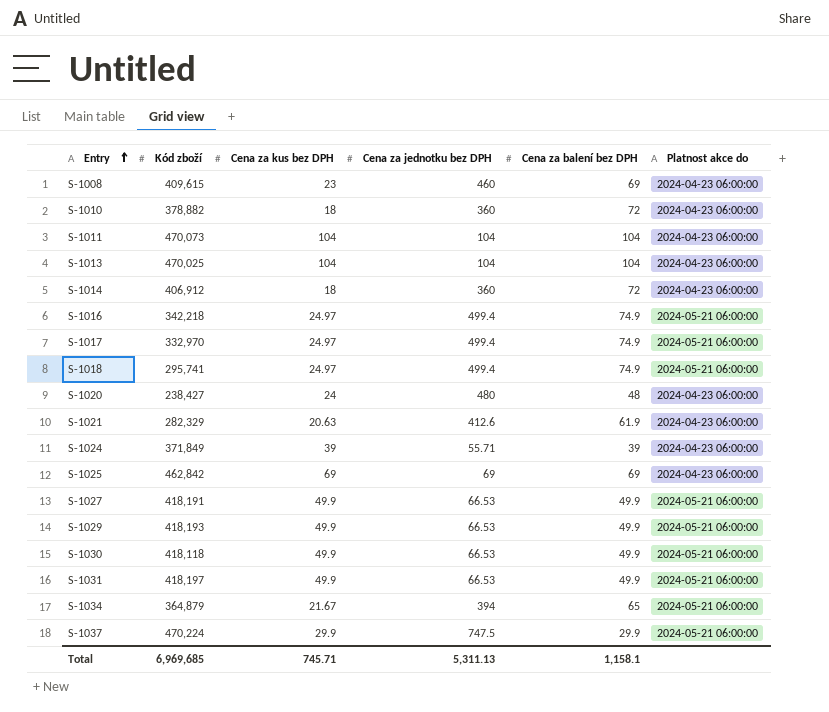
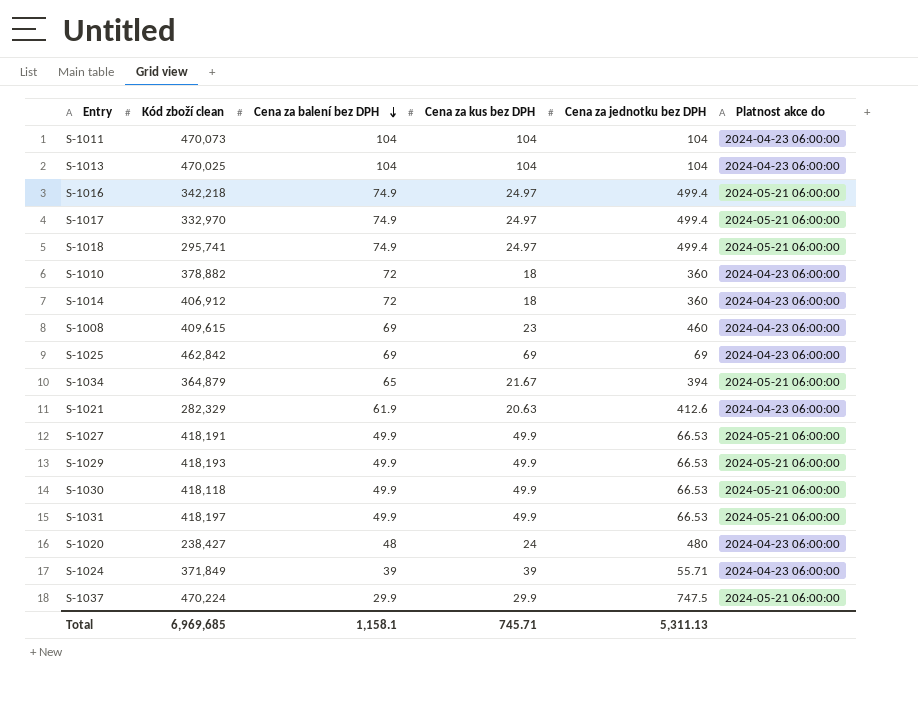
row order: Entry ascending -> Cena za balení bez DPH descending
column name: Kód zboží -> Kód zboží clean
column Cena za balení bez DPH | position: 5 -> 3

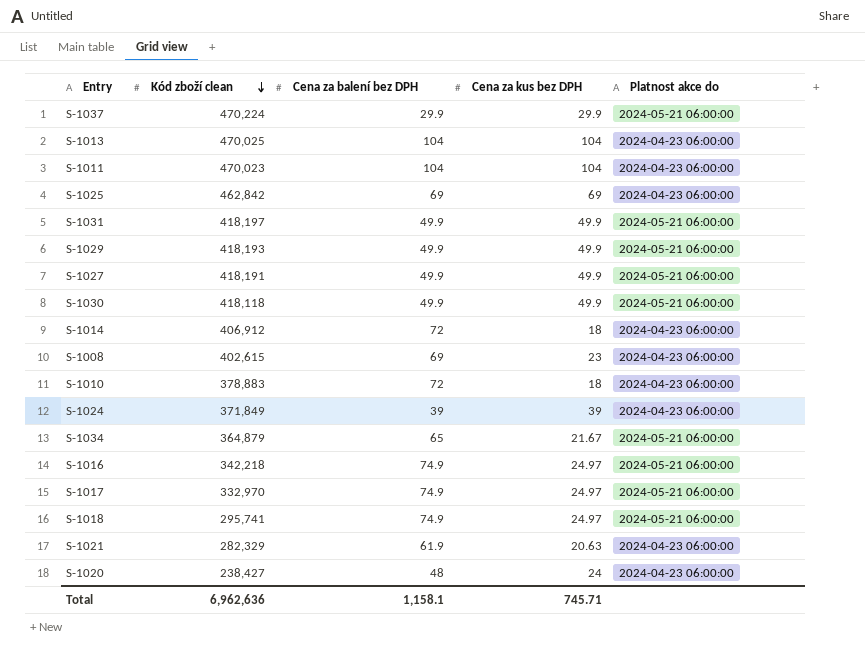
row order: Cena za balení bez DPH descending -> Kód zboží clean descending
column Cena za jednotku bez DPH | position: 5 -> none
S-1011 | Kód zboží clean: 470,073 -> 470,023
S-1008 | Kód zboží clean: 409,615 -> 402,615
S-1010 | Kód zboží clean: 378,882 -> 378,883
Total | Kód zboží clean: 6,969,685 -> 6,962,636

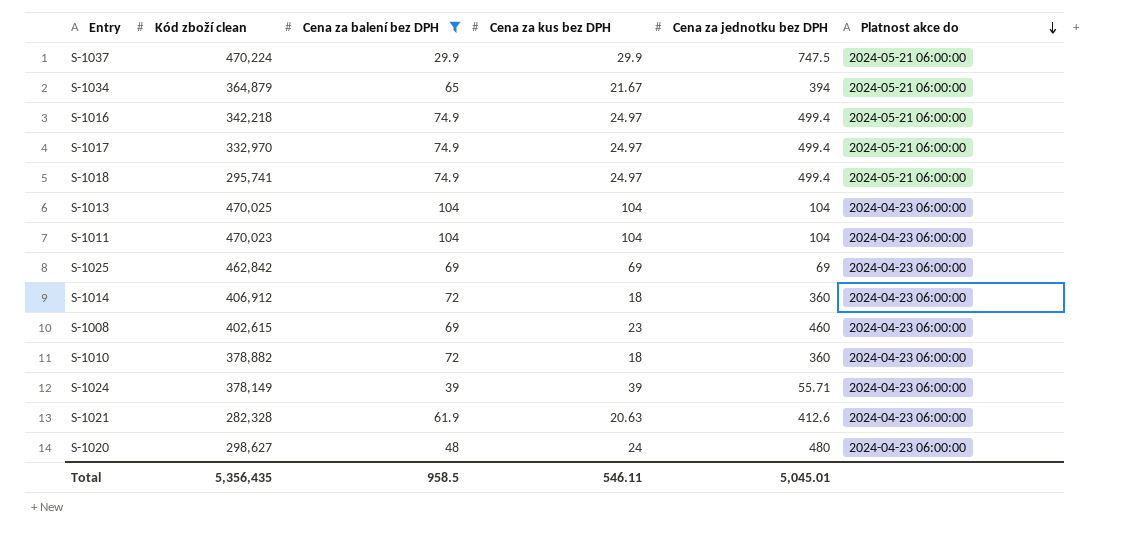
filter: none -> Cena za balení bez DPH != 49.9
row order: Kód zboží clean descending -> Platnost akce do descending
column Cena za jednotku bez DPH | position: none -> 5
S-1010 | Kód zboží clean: 378,883 -> 378,882
S-1024 | Kód zboží clean: 371,849 -> 378,149
S-1021 | Kód zboží clean: 282,329 -> 282,328
S-1020 | Kód zboží clean: 238,427 -> 298,627
Total | Kód zboží clean: 6,962,636 -> 5,356,435
Total | Cena za balení bez DPH: 1,158.1 -> 958.5
Total | Cena za kus bez DPH: 745.71 -> 546.11

